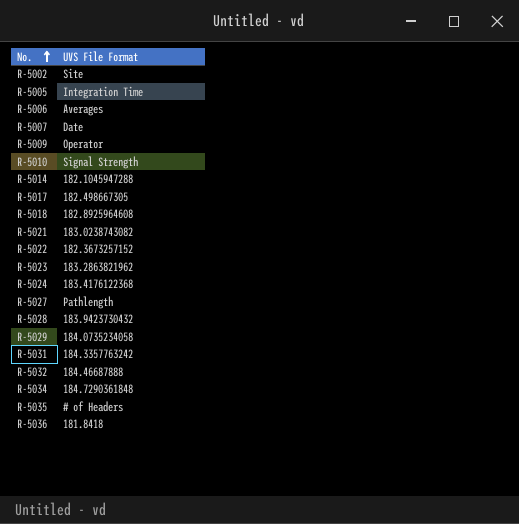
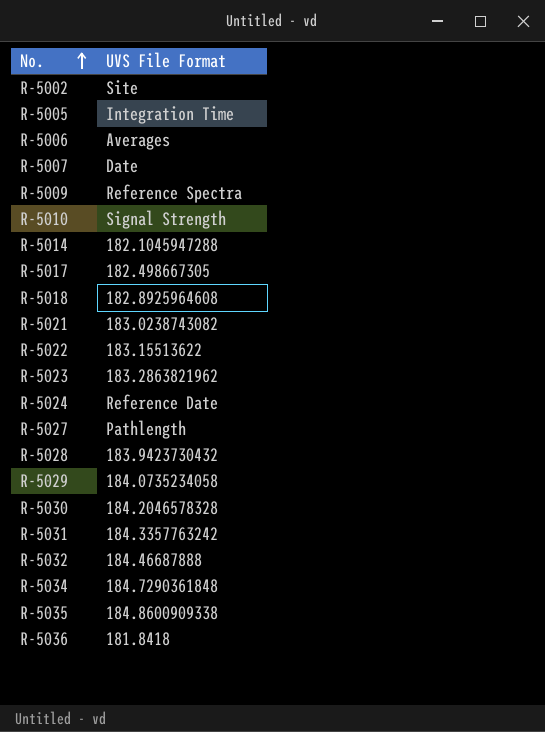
R-5009 | UVS File Format: Operator -> Reference Spectra
R-5022 | UVS File Format: 182.3673257152 -> 183.15513622
R-5024 | UVS File Format: 183.4176122368 -> Reference Date
row R-5030: none -> 184.2046578328
R-5035 | UVS File Format: # of Headers -> 184.8600909338

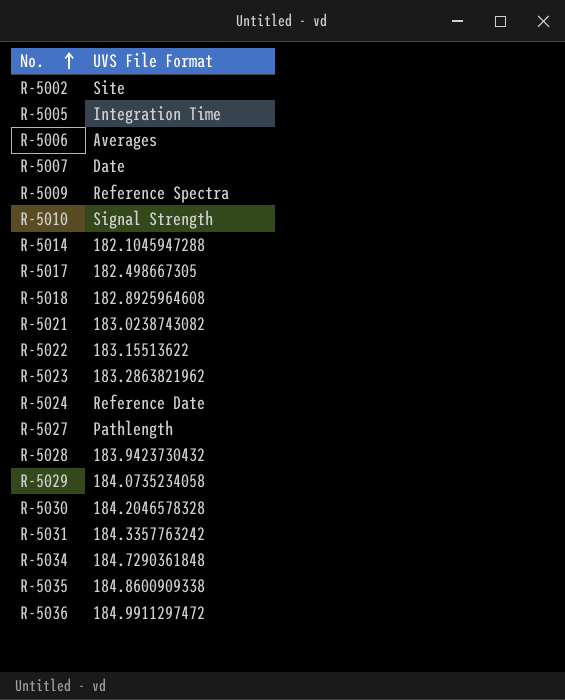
row R-5032: 184.46687888 -> none
R-5036 | UVS File Format: 181.8418 -> 184.9911297472

